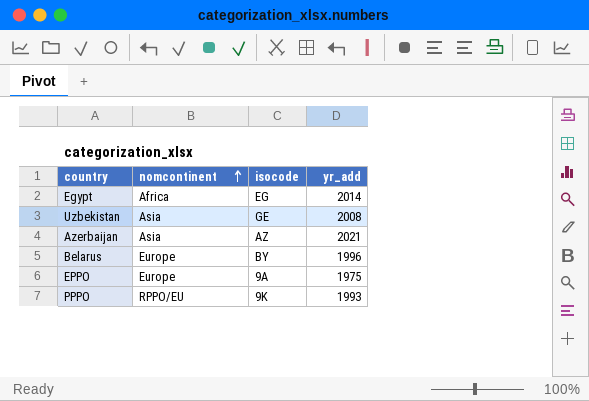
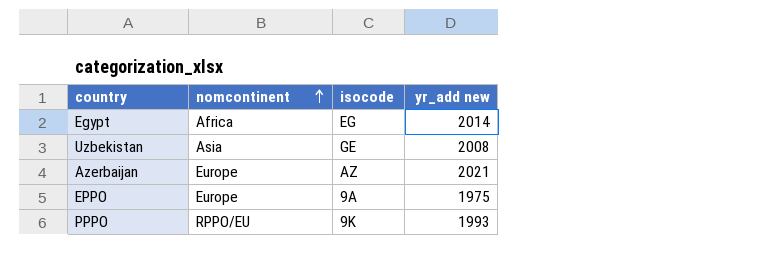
column name: yr_add -> yr_add new
row Belarus: Europe | BY | 1996 -> none
Azerbaijan | nomcontinent: Asia -> Europe

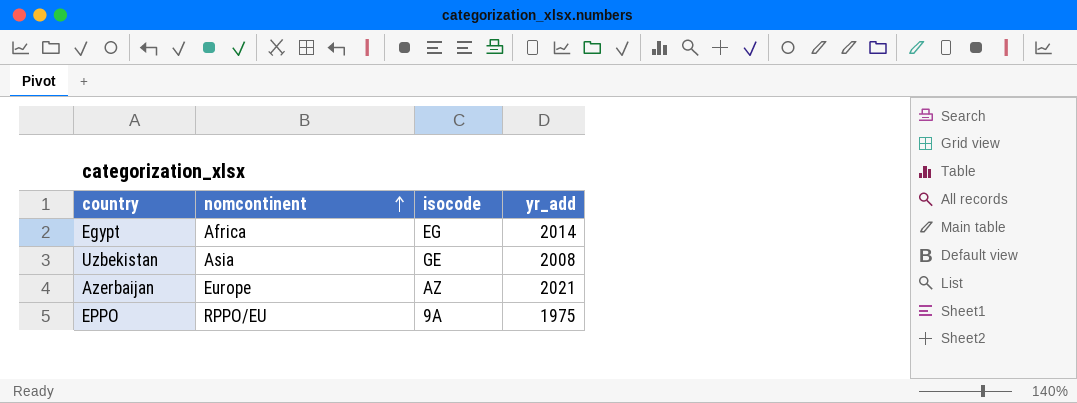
column name: yr_add new -> yr_add
row PPPO: RPPO/EU | 9K | 1993 -> none
EPPO | nomcontinent: Europe -> RPPO/EU

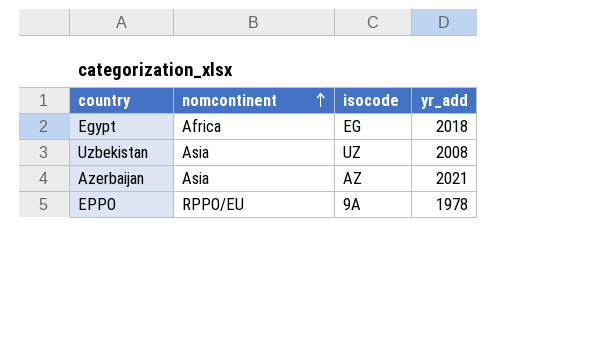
Egypt | yr_add: 2014 -> 2018
Uzbekistan | isocode: GE -> UZ
Azerbaijan | nomcontinent: Europe -> Asia
EPPO | yr_add: 1975 -> 1978

